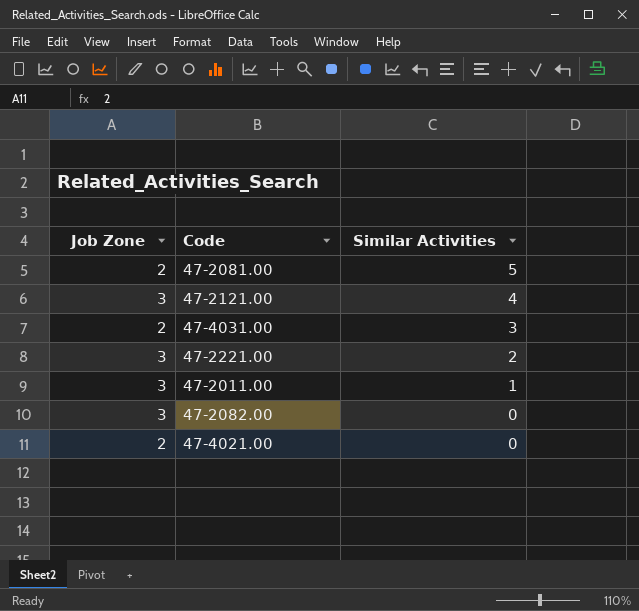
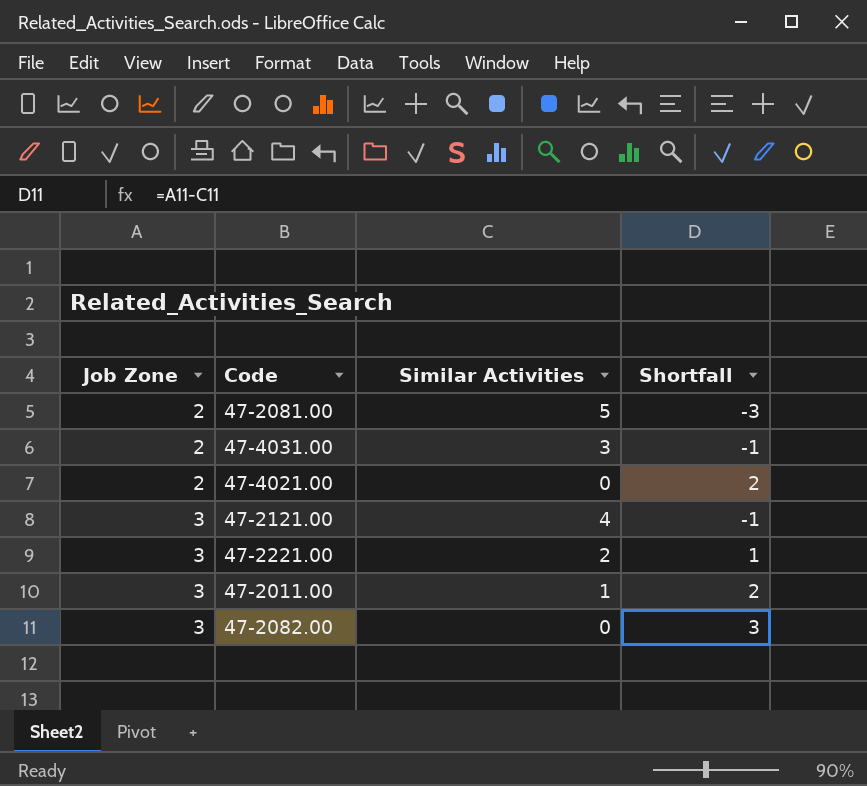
row order: Similar Activities descending -> Job Zone ascending
column Shortfall | formula: none -> [Job Zone] - [Similar Activities]

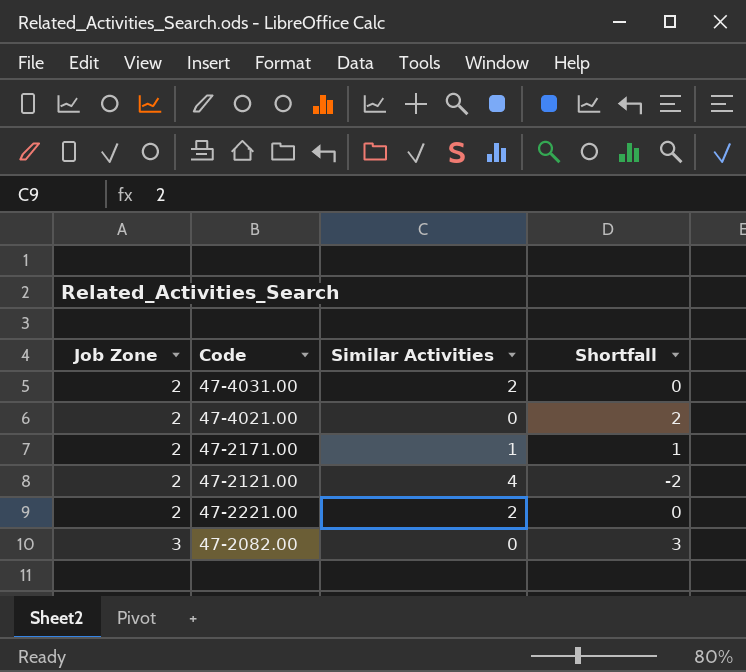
row 47-2081.00: 2 | 5 | -3 -> none
row 47-2011.00: 3 | 1 | 2 -> none
47-4031.00 | Similar Activities: 3 -> 2
47-4031.00 | Shortfall: -1 -> 0
row 47-2171.00: none -> 2 | 1 | 1
47-2121.00 | Job Zone: 3 -> 2
47-2121.00 | Shortfall: -1 -> -2
47-2221.00 | Job Zone: 3 -> 2
47-2221.00 | Shortfall: 1 -> 0

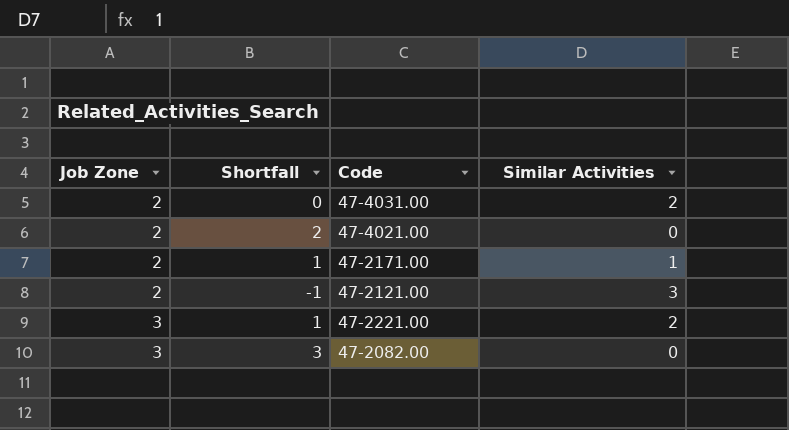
column Shortfall | position: 4 -> 2
47-2121.00 | Shortfall: -2 -> -1
47-2121.00 | Similar Activities: 4 -> 3
47-2221.00 | Job Zone: 2 -> 3
47-2221.00 | Shortfall: 0 -> 1

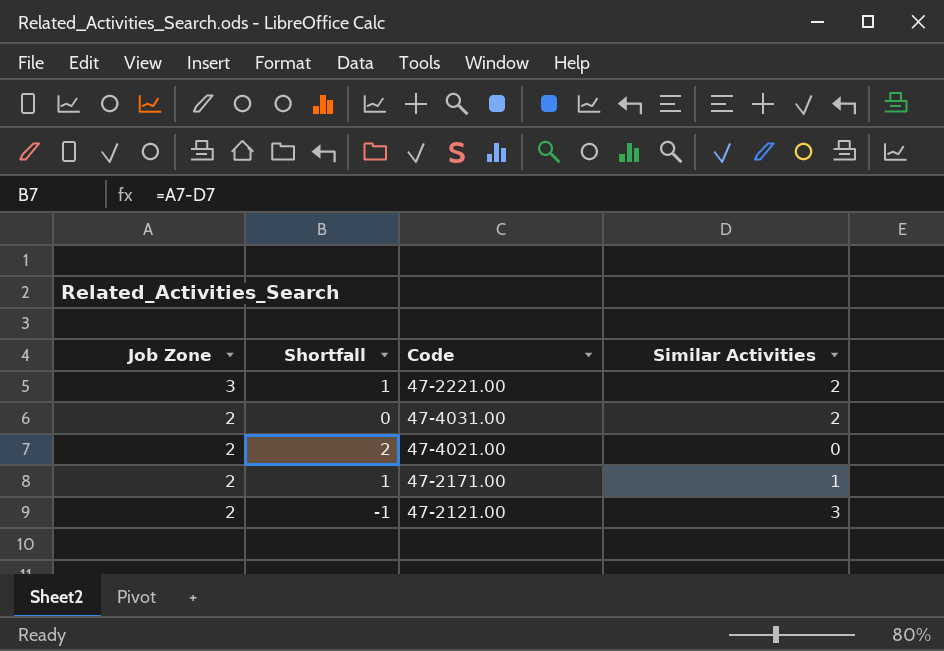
row order: Job Zone ascending -> Job Zone descending
row 47-2082.00: 3 | 3 | 0 -> none

